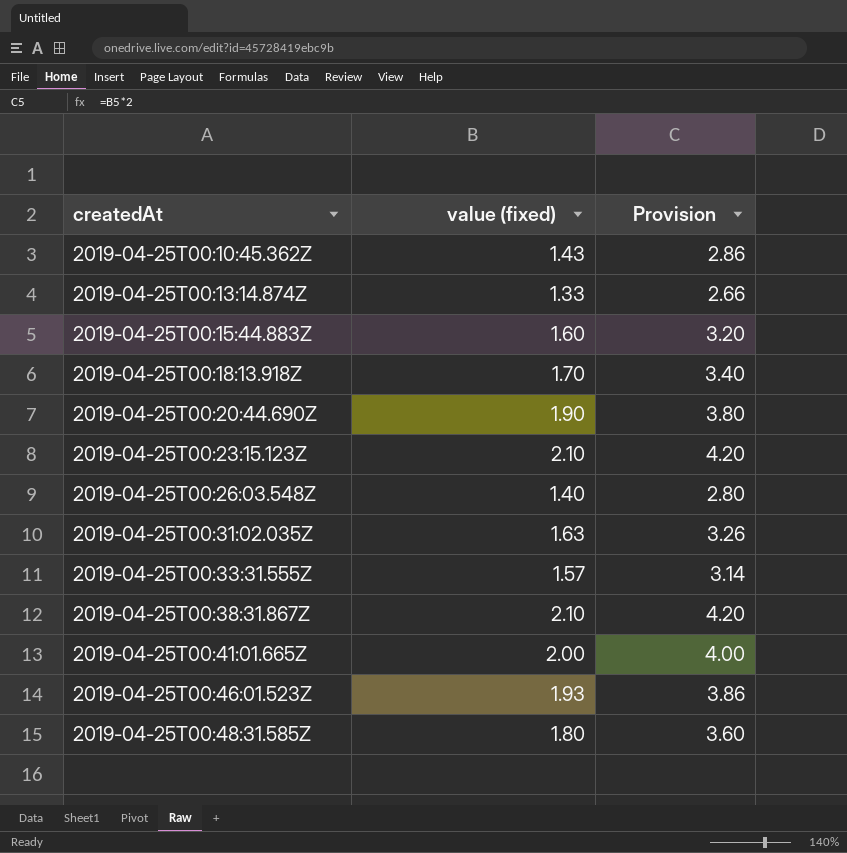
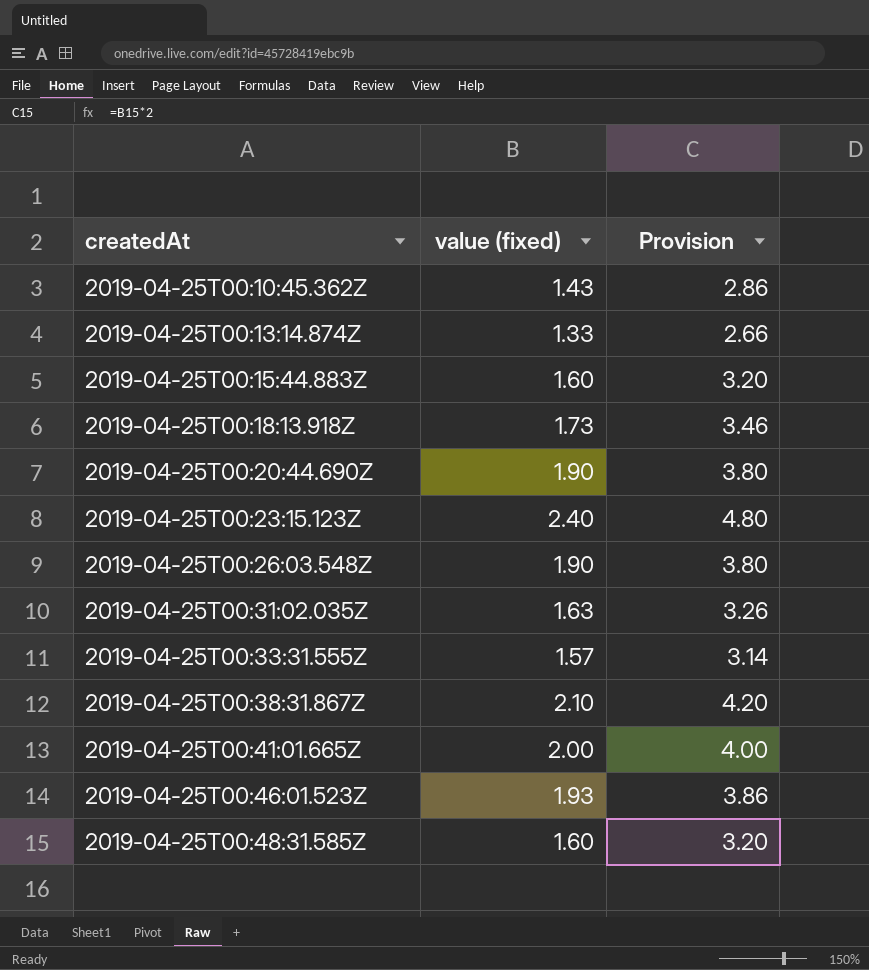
2019-04-25T00:18:13.918Z | value (fixed): 1.70 -> 1.73
2019-04-25T00:18:13.918Z | Provision: 3.40 -> 3.46
2019-04-25T00:23:15.123Z | value (fixed): 2.10 -> 2.40
2019-04-25T00:23:15.123Z | Provision: 4.20 -> 4.80
2019-04-25T00:26:03.548Z | value (fixed): 1.40 -> 1.90
2019-04-25T00:26:03.548Z | Provision: 2.80 -> 3.80
2019-04-25T00:48:31.585Z | value (fixed): 1.80 -> 1.60
2019-04-25T00:48:31.585Z | Provision: 3.60 -> 3.20

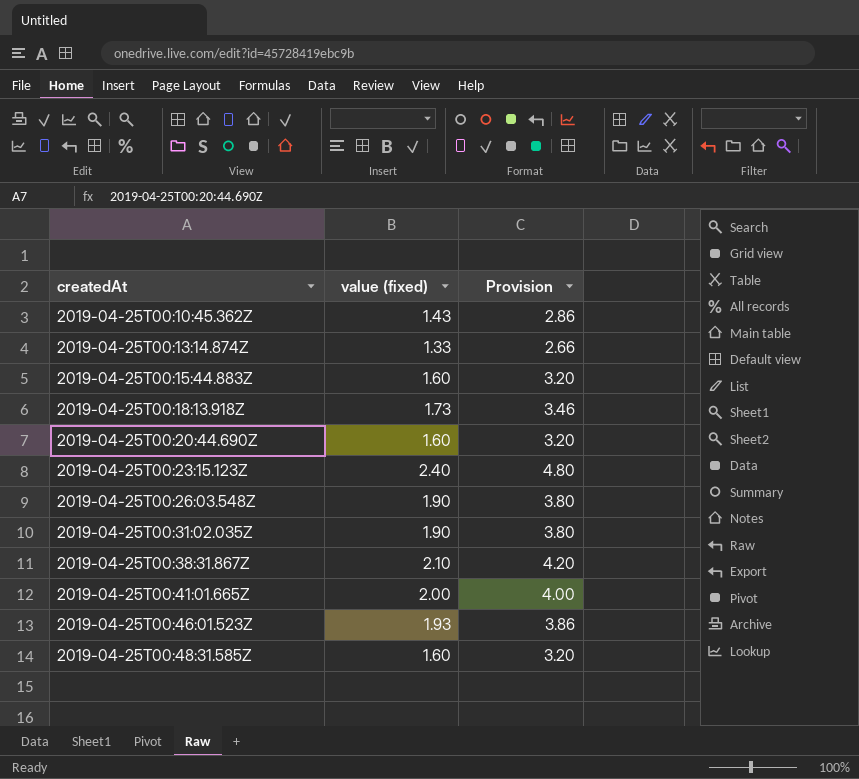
row 2019-04-25T00:33:31.555Z: 1.57 | 3.14 -> none
2019-04-25T00:20:44.690Z | value (fixed): 1.90 -> 1.60
2019-04-25T00:20:44.690Z | Provision: 3.80 -> 3.20
2019-04-25T00:31:02.035Z | value (fixed): 1.63 -> 1.90
2019-04-25T00:31:02.035Z | Provision: 3.26 -> 3.80

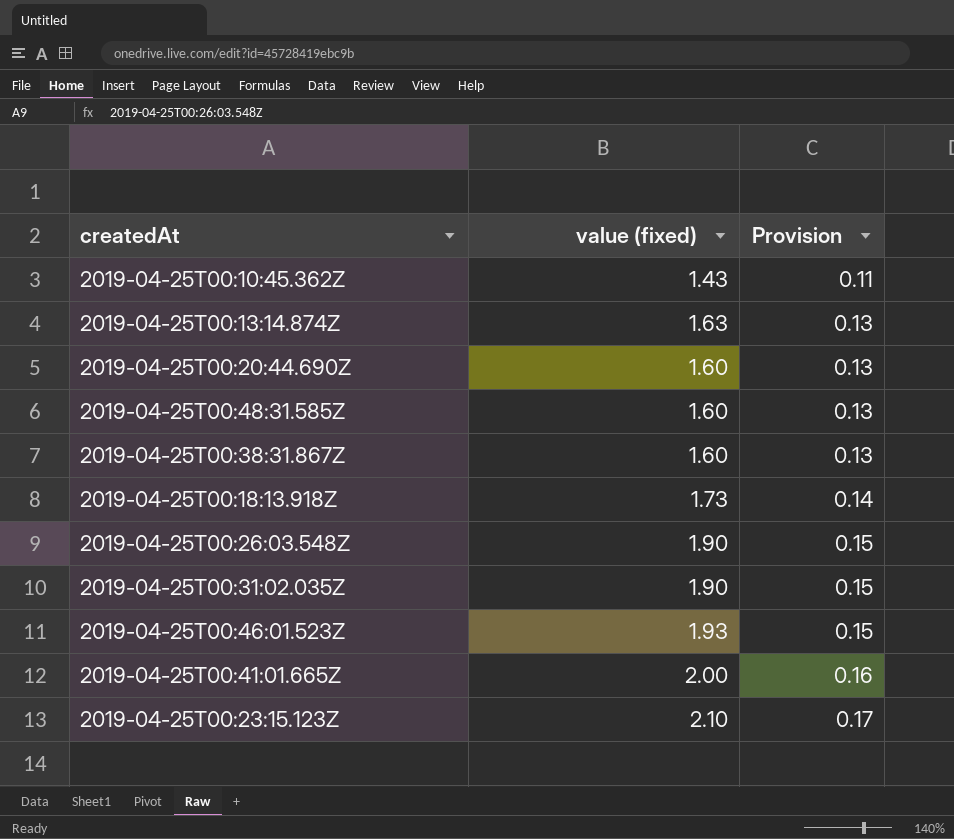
row order: createdAt ascending -> Provision ascending
column Provision | formula: [value (fixed)] * 2 -> [value (fixed)] * 0.08
row 2019-04-25T00:15:44.883Z: 1.60 | 3.20 -> none
2019-04-25T00:13:14.874Z | value (fixed): 1.33 -> 1.63
2019-04-25T00:38:31.867Z | value (fixed): 2.10 -> 1.60
2019-04-25T00:23:15.123Z | value (fixed): 2.40 -> 2.10

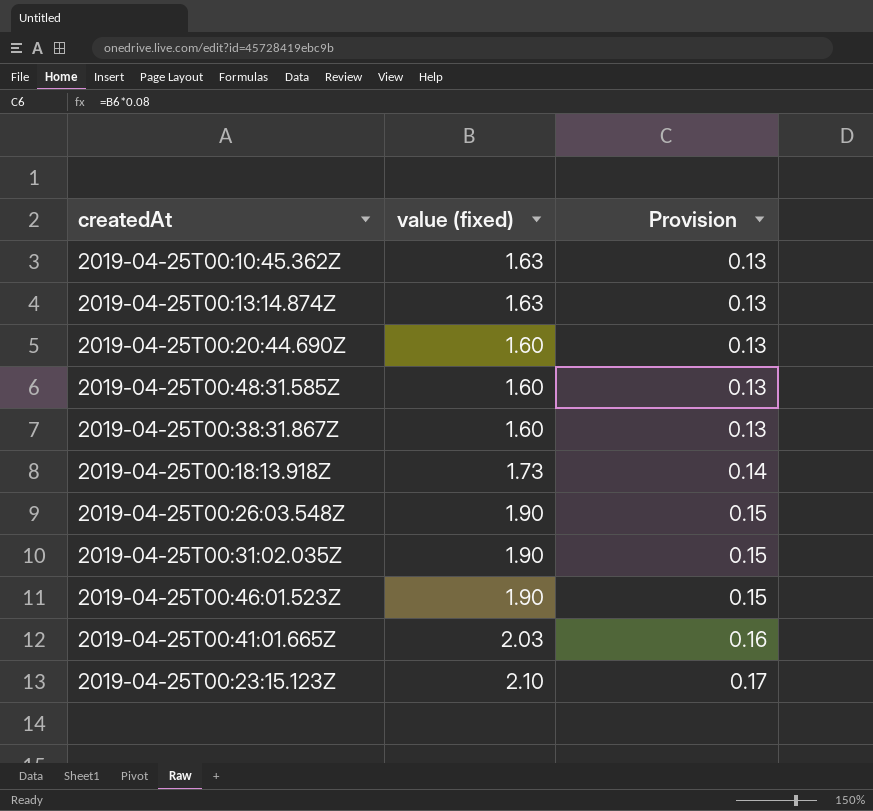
2019-04-25T00:10:45.362Z | value (fixed): 1.43 -> 1.63
2019-04-25T00:10:45.362Z | Provision: 0.11 -> 0.13
2019-04-25T00:46:01.523Z | value (fixed): 1.93 -> 1.90
2019-04-25T00:41:01.665Z | value (fixed): 2.00 -> 2.03

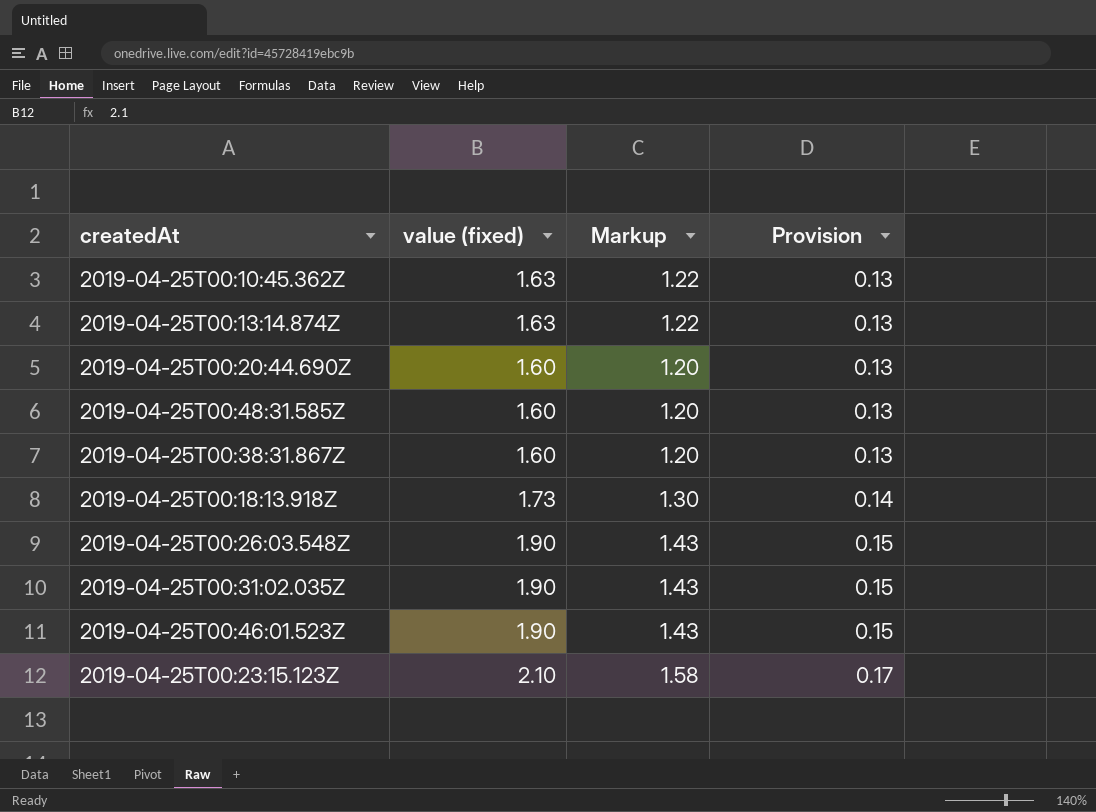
column Markup | formula: none -> [value (fixed)] * 0.75
row 2019-04-25T00:41:01.665Z: 2.03 | 0.16 -> none

